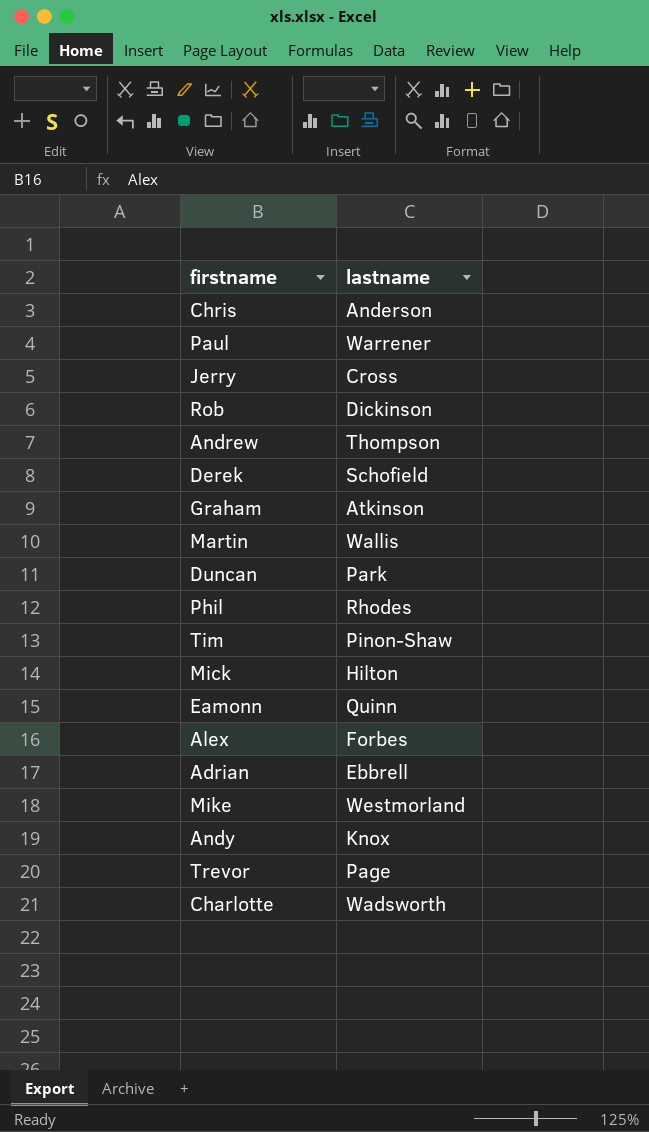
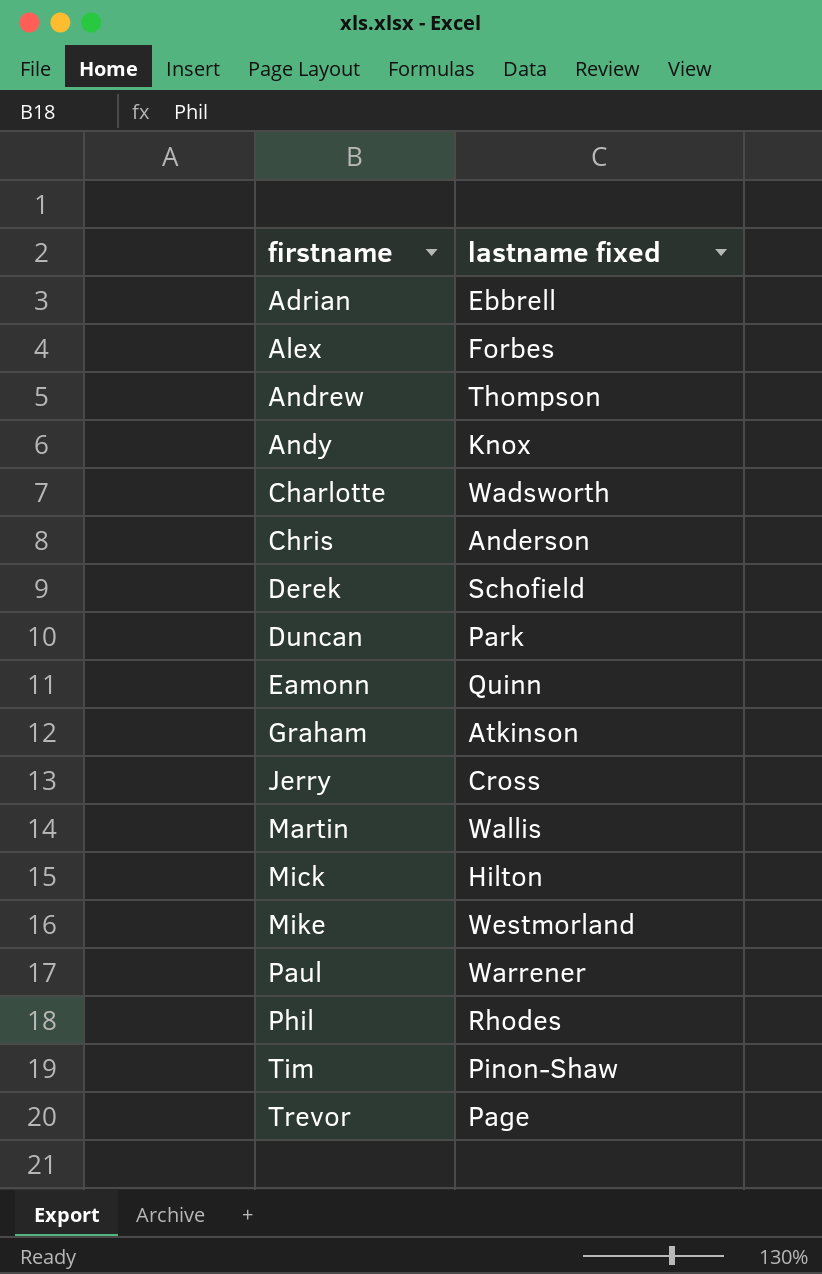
row order: none -> firstname ascending
column name: lastname -> lastname fixed
row Rob: Dickinson -> none

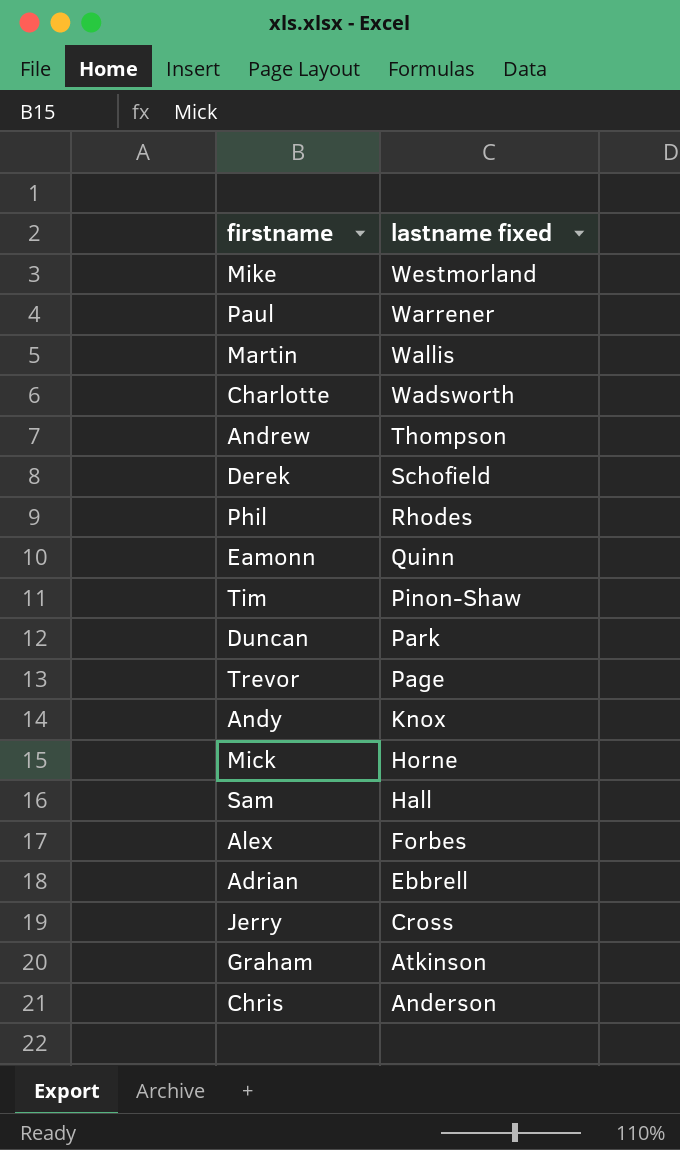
row order: firstname ascending -> lastname fixed descending
Mick | lastname fixed: Hilton -> Horne
row Sam: none -> Hall

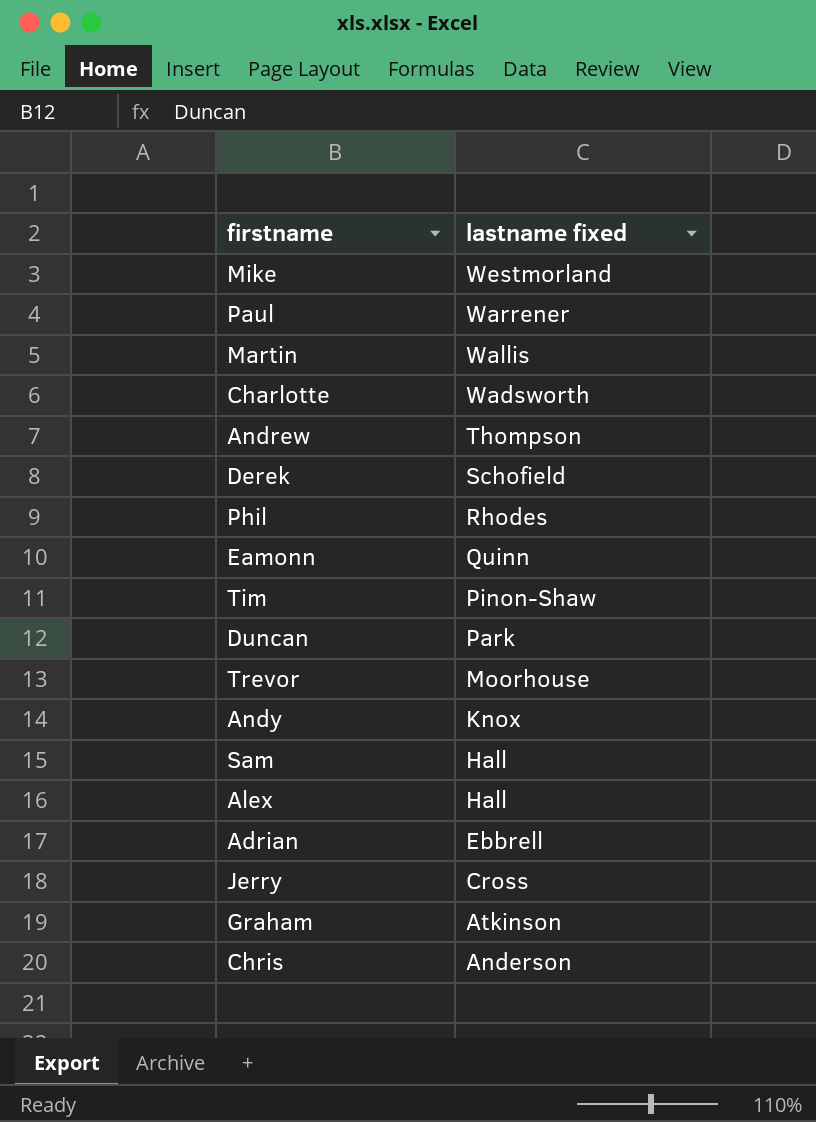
row Mick: Horne -> none
Trevor | lastname fixed: Page -> Moorhouse
Alex | lastname fixed: Forbes -> Hall

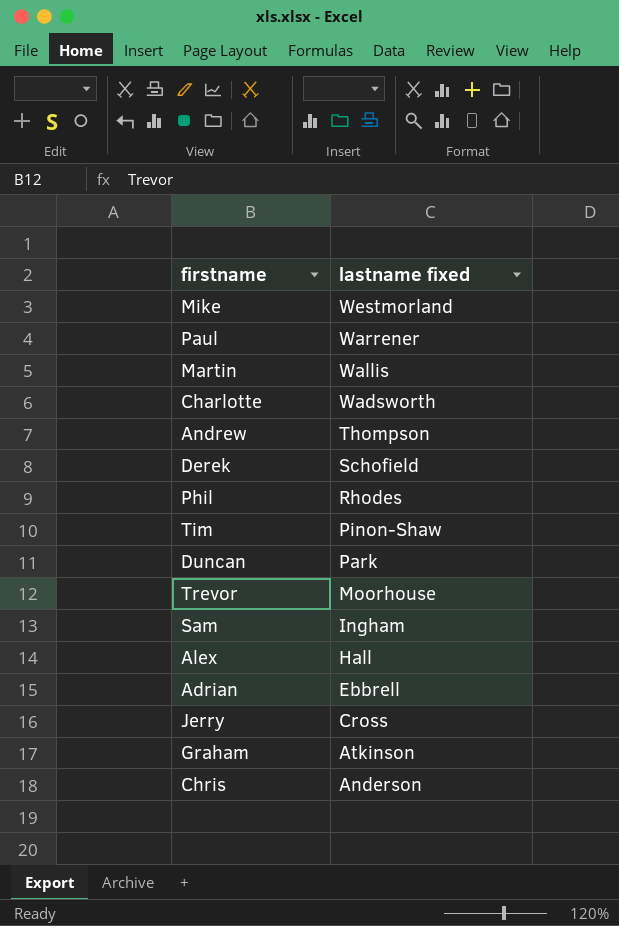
row Eamonn: Quinn -> none
row Andy: Knox -> none
Sam | lastname fixed: Hall -> Ingham

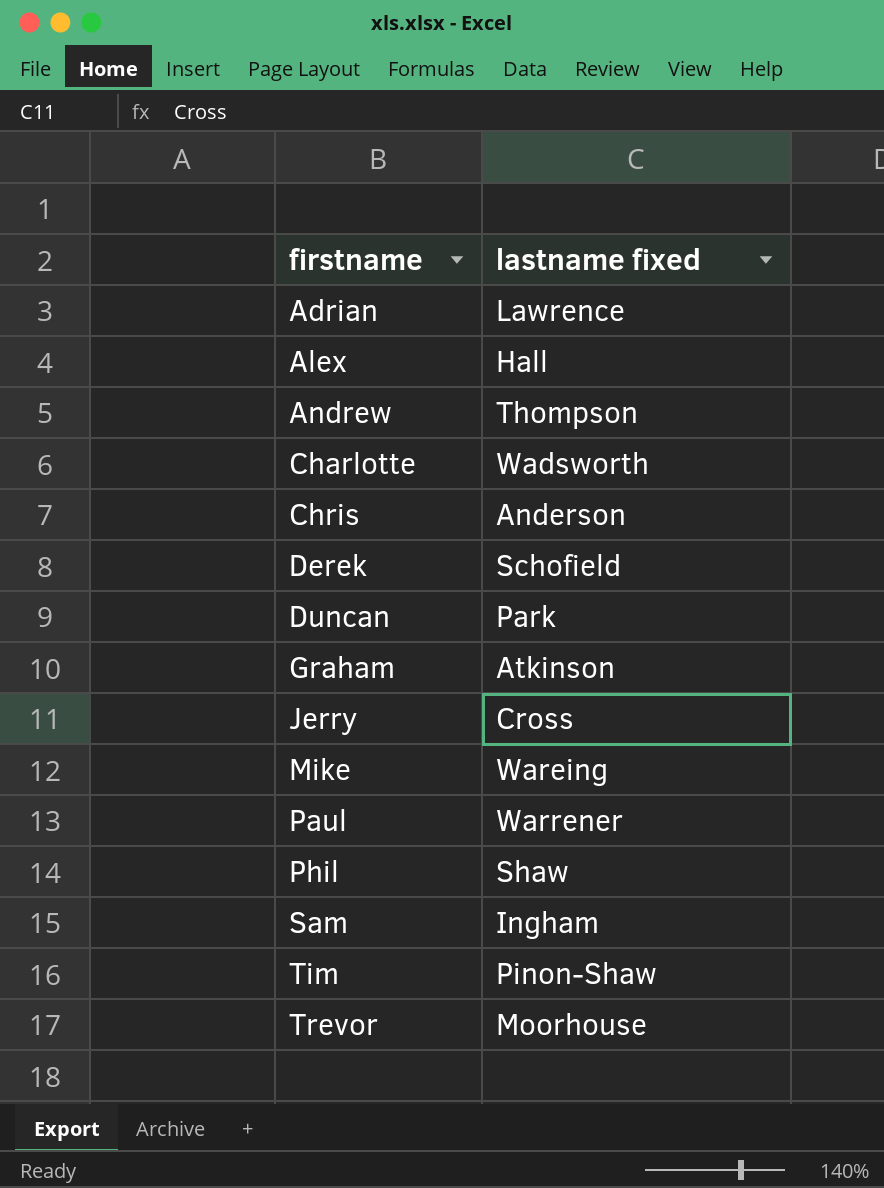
row order: lastname fixed descending -> firstname ascending
row Martin: Wallis -> none
Adrian | lastname fixed: Ebbrell -> Lawrence
Mike | lastname fixed: Westmorland -> Wareing
Phil | lastname fixed: Rhodes -> Shaw

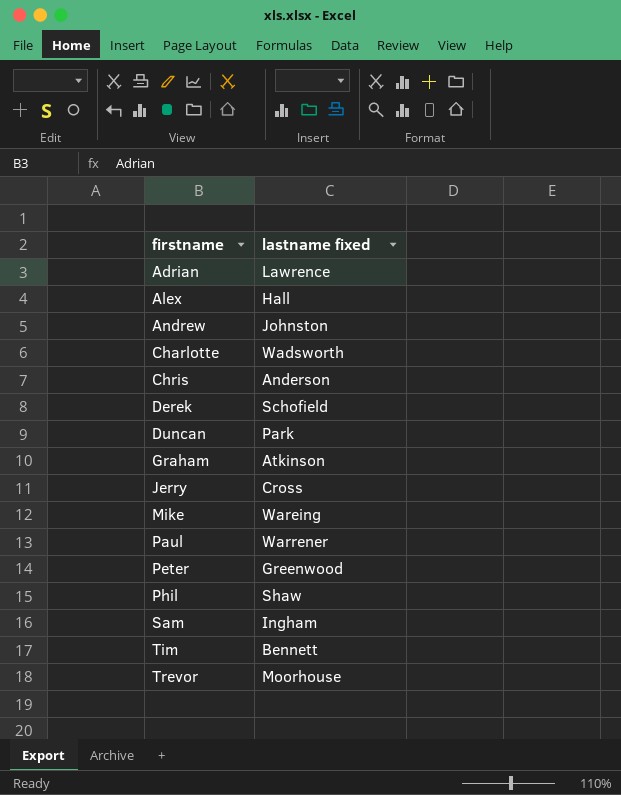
Andrew | lastname fixed: Thompson -> Johnston
row Peter: none -> Greenwood
Tim | lastname fixed: Pinon-Shaw -> Bennett

